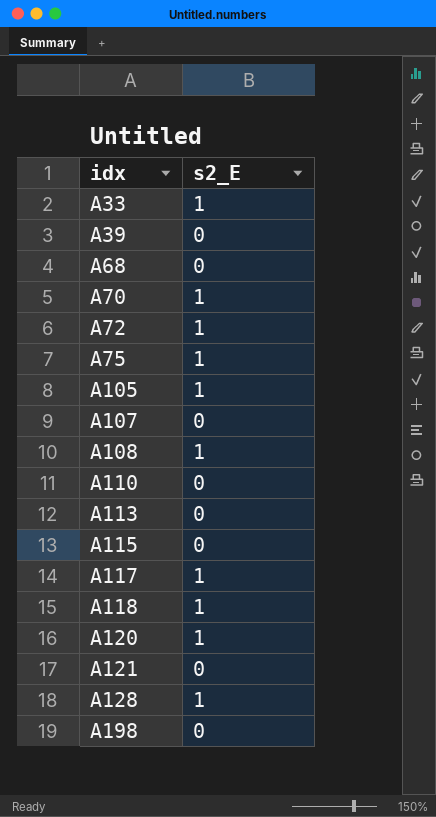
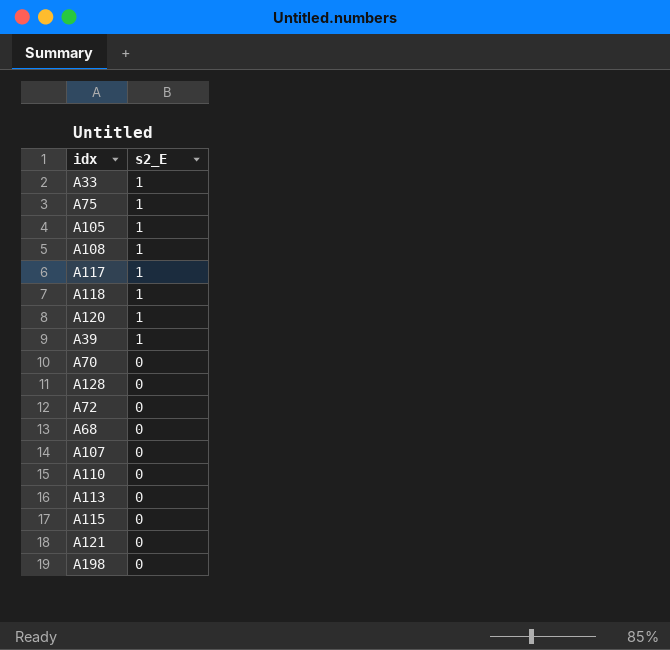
row order: idx ascending -> s2_E descending
A39 | s2_E: 0 -> 1
A70 | s2_E: 1 -> 0
A128 | s2_E: 1 -> 0
A72 | s2_E: 1 -> 0

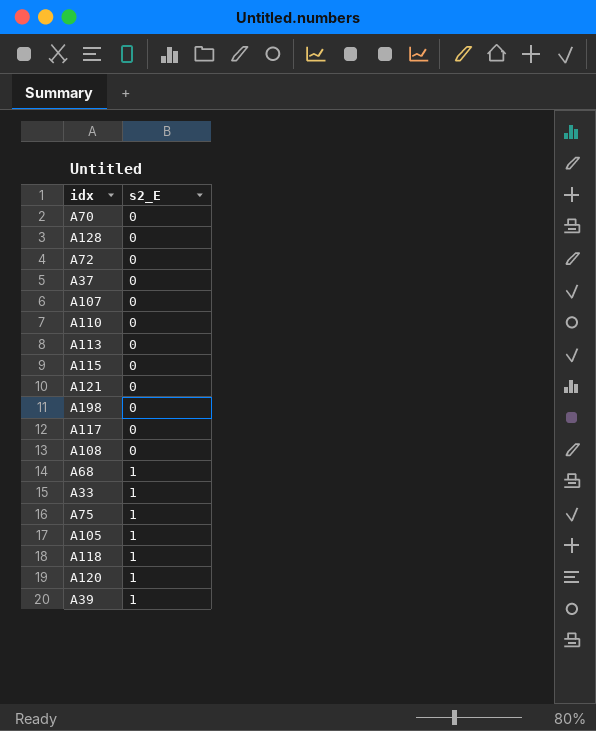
row order: s2_E descending -> s2_E ascending
row A37: none -> 0
A117 | s2_E: 1 -> 0
A108 | s2_E: 1 -> 0
A68 | s2_E: 0 -> 1

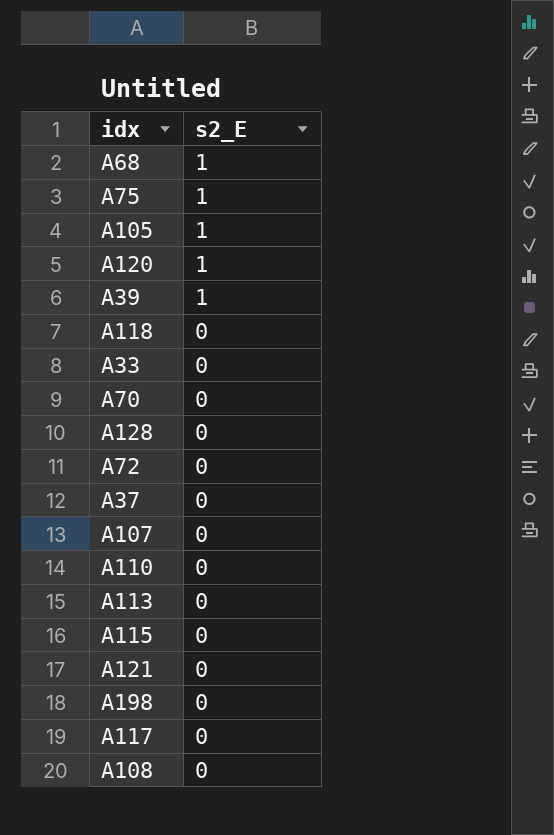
row order: s2_E ascending -> s2_E descending
A118 | s2_E: 1 -> 0
A33 | s2_E: 1 -> 0

